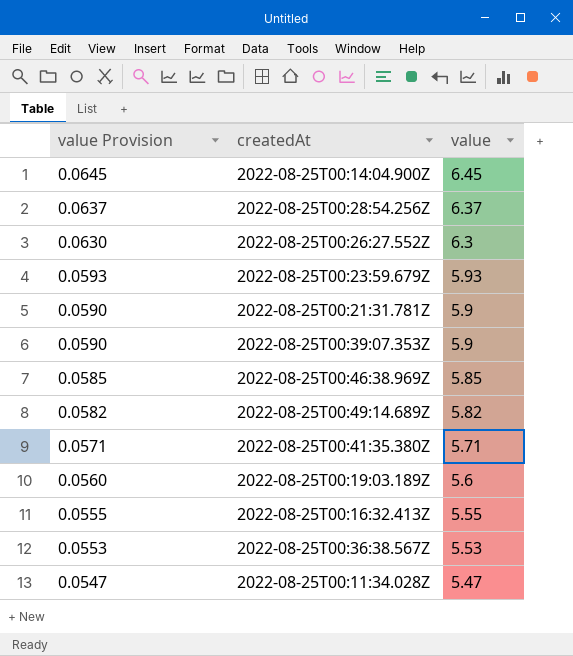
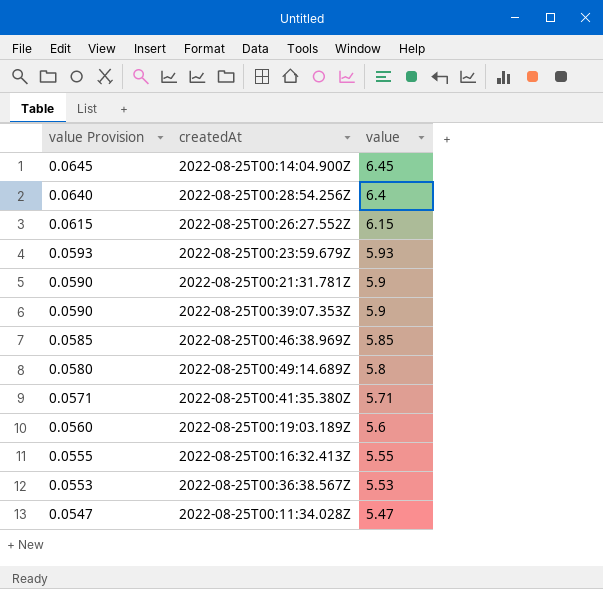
2022-08-25T00:28:54.256Z | value Provision: 0.0637 -> 0.0640
2022-08-25T00:28:54.256Z | value: 6.37 -> 6.4
2022-08-25T00:26:27.552Z | value Provision: 0.0630 -> 0.0615
2022-08-25T00:26:27.552Z | value: 6.3 -> 6.15
2022-08-25T00:49:14.689Z | value Provision: 0.0582 -> 0.0580
2022-08-25T00:49:14.689Z | value: 5.82 -> 5.8

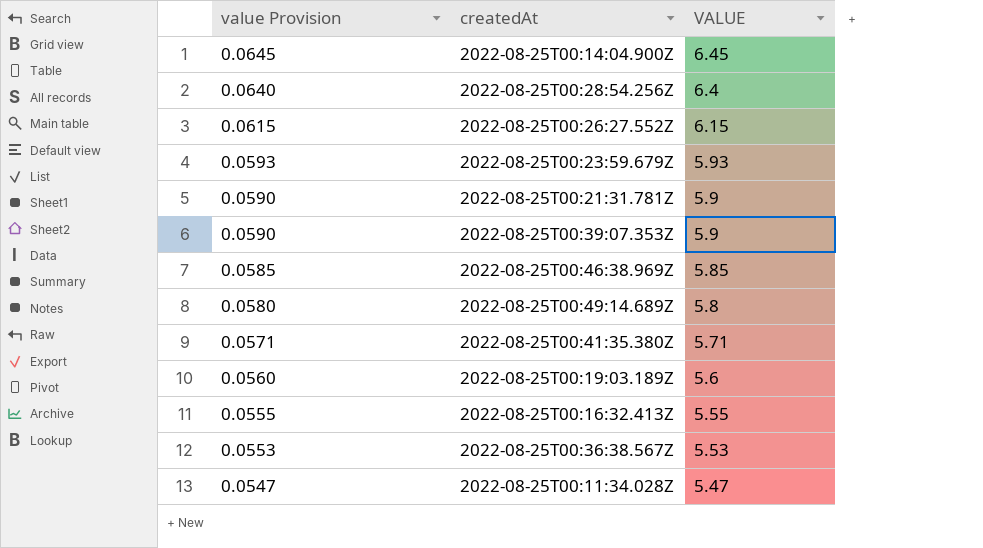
column name: value -> VALUE

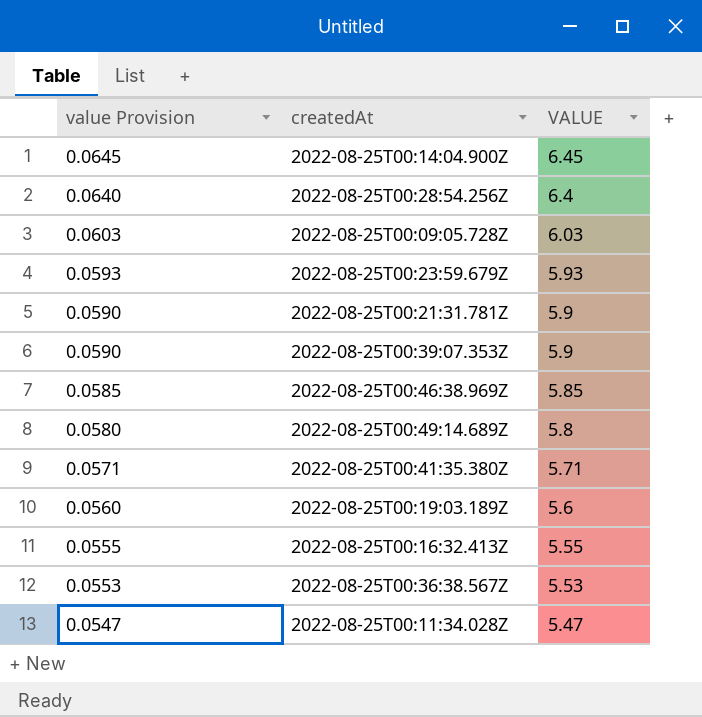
row 2022-08-25T00:26:27.552Z: 0.0615 | 6.15 -> none
row 2022-08-25T00:09:05.728Z: none -> 0.0603 | 6.03

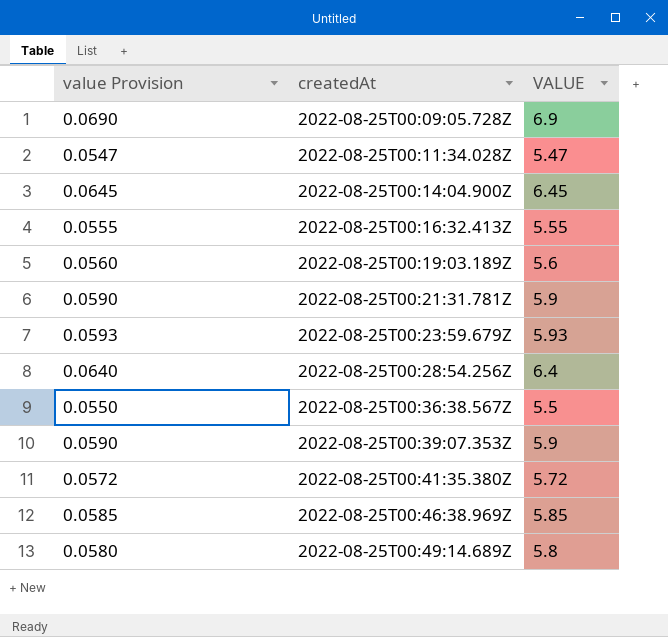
row order: value Provision descending -> createdAt ascending
2022-08-25T00:09:05.728Z | value Provision: 0.0603 -> 0.0690
2022-08-25T00:09:05.728Z | VALUE: 6.03 -> 6.9
2022-08-25T00:36:38.567Z | value Provision: 0.0553 -> 0.0550
2022-08-25T00:36:38.567Z | VALUE: 5.53 -> 5.5
2022-08-25T00:41:35.380Z | value Provision: 0.0571 -> 0.0572
2022-08-25T00:41:35.380Z | VALUE: 5.71 -> 5.72

